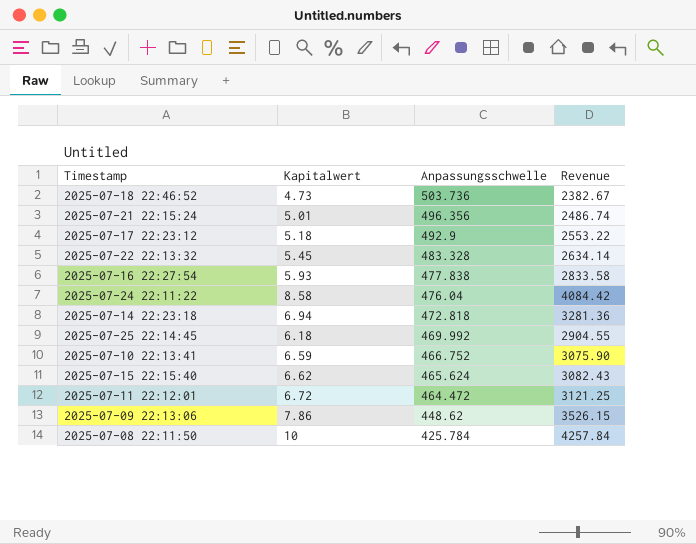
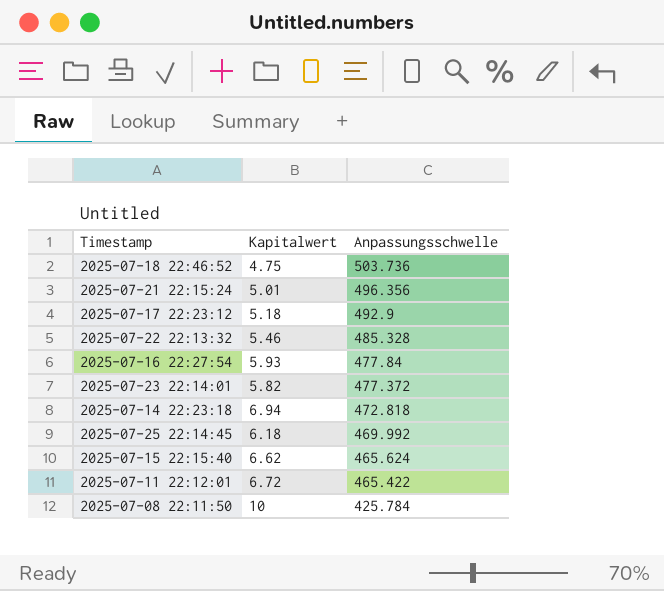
column Revenue | formula: [Kapitalwert] * [Anpassungsschwelle] -> none
row 2025-07-24 22:11:22: 8.58 | 476.04 | 4084.42 -> none
row 2025-07-10 22:13:41: 6.59 | 466.752 | 3075.90 -> none
row 2025-07-09 22:13:06: 7.86 | 448.62 | 3526.15 -> none
2025-07-18 22:46:52 | Kapitalwert: 4.73 -> 4.75
2025-07-22 22:13:32 | Kapitalwert: 5.45 -> 5.46
2025-07-22 22:13:32 | Anpassungsschwelle: 483.328 -> 485.328
2025-07-16 22:27:54 | Anpassungsschwelle: 477.838 -> 477.84
row 2025-07-23 22:14:01: none -> 5.82 | 477.372
2025-07-11 22:12:01 | Anpassungsschwelle: 464.472 -> 465.422

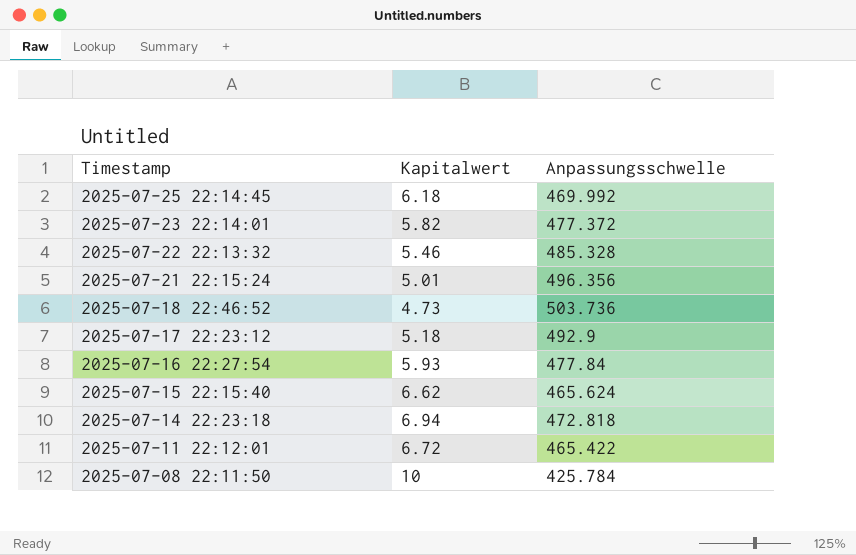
row order: Anpassungsschwelle descending -> Timestamp descending
2025-07-18 22:46:52 | Kapitalwert: 4.75 -> 4.73

